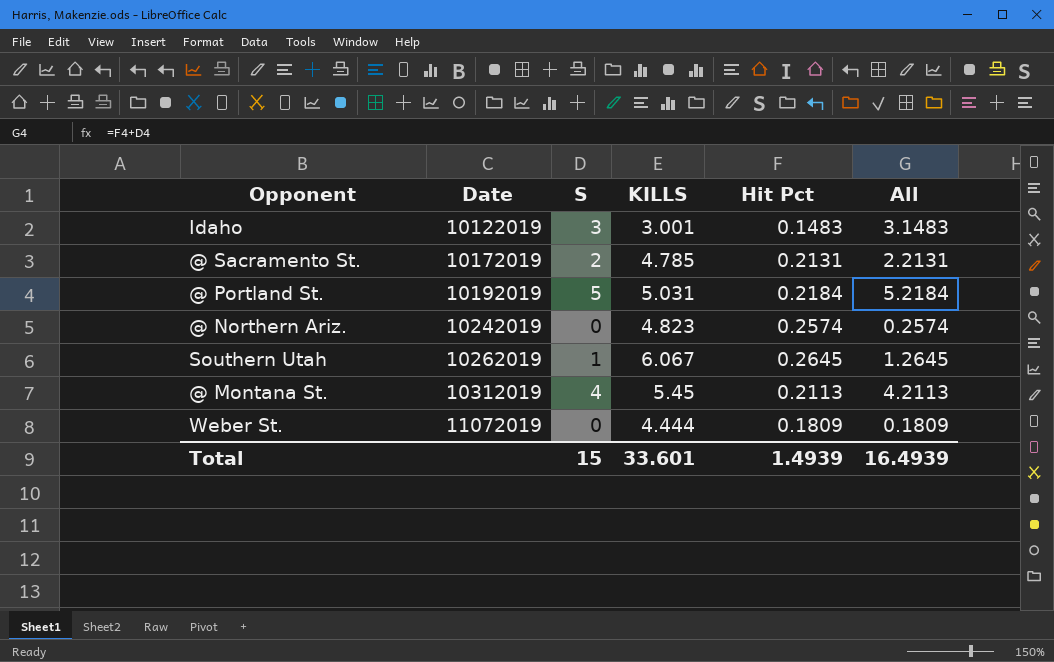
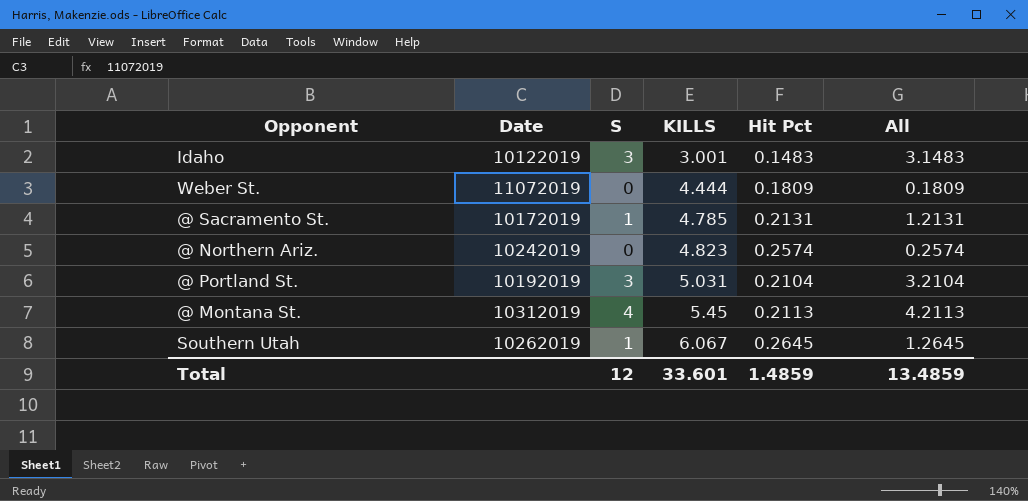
row order: Date ascending -> KILLS ascending
@ Sacramento St. | S: 2 -> 1
@ Sacramento St. | All: 2.2131 -> 1.2131
@ Portland St. | S: 5 -> 3
@ Portland St. | Hit Pct: 0.2184 -> 0.2104
@ Portland St. | All: 5.2184 -> 3.2104
Total | S: 15 -> 12
Total | Hit Pct: 1.4939 -> 1.4859
Total | All: 16.4939 -> 13.4859

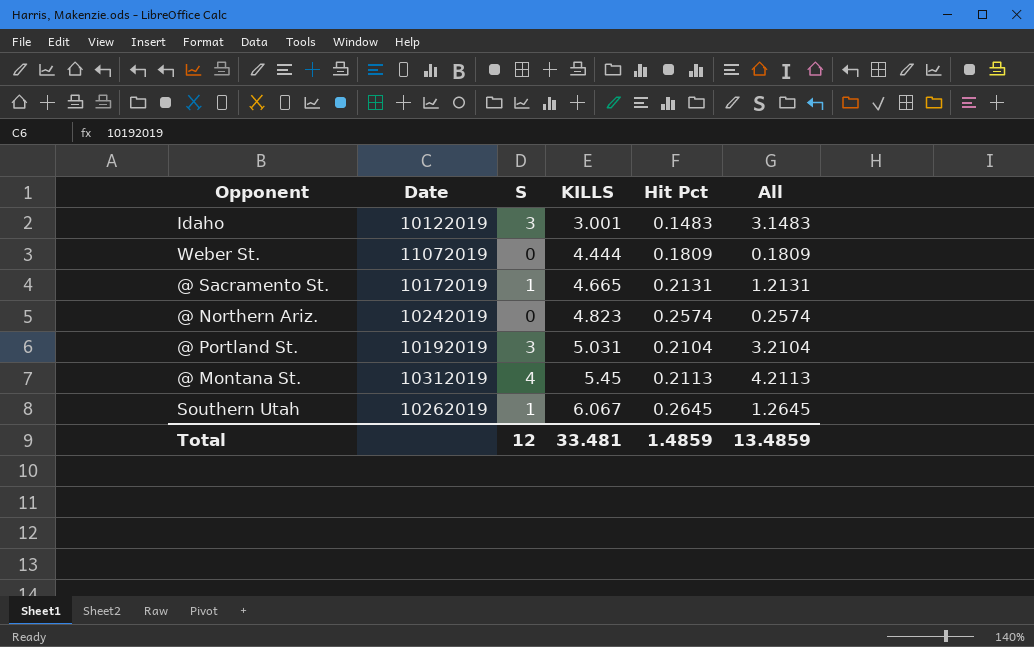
@ Sacramento St. | KILLS: 4.785 -> 4.665
Total | KILLS: 33.601 -> 33.481

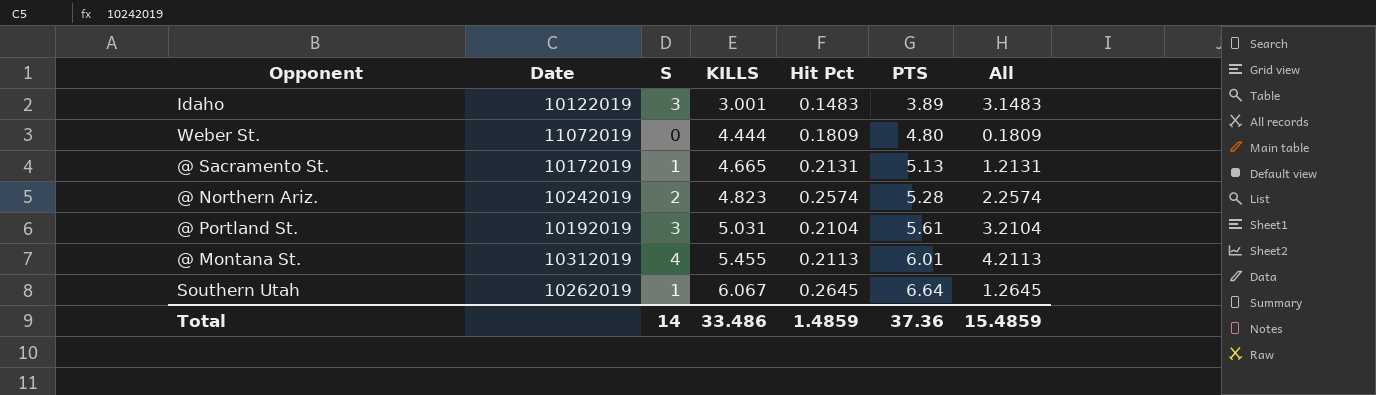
column PTS | position: none -> 6
@ Northern Ariz. | S: 0 -> 2
@ Northern Ariz. | All: 0.2574 -> 2.2574
@ Montana St. | KILLS: 5.45 -> 5.455
Total | S: 12 -> 14
Total | KILLS: 33.481 -> 33.486
Total | All: 13.4859 -> 15.4859

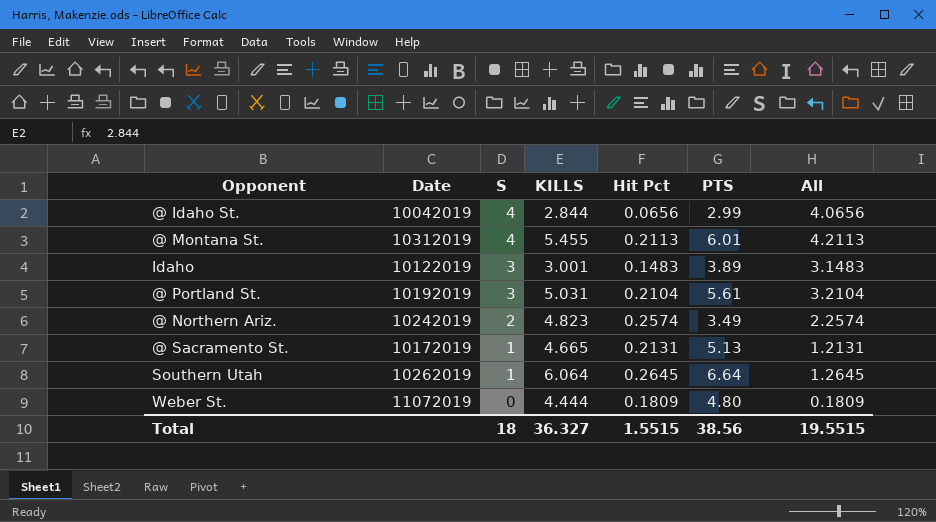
row order: KILLS ascending -> S descending
row @ Idaho St.: none -> 10042019 | 4 | 2.844 | 0.0656 | 2.99 | 4.0656
@ Northern Ariz. | PTS: 5.28 -> 3.49
Southern Utah | KILLS: 6.067 -> 6.064
Total | S: 14 -> 18
Total | KILLS: 33.486 -> 36.327
Total | Hit Pct: 1.4859 -> 1.5515
Total | PTS: 37.36 -> 38.56
Total | All: 15.4859 -> 19.5515

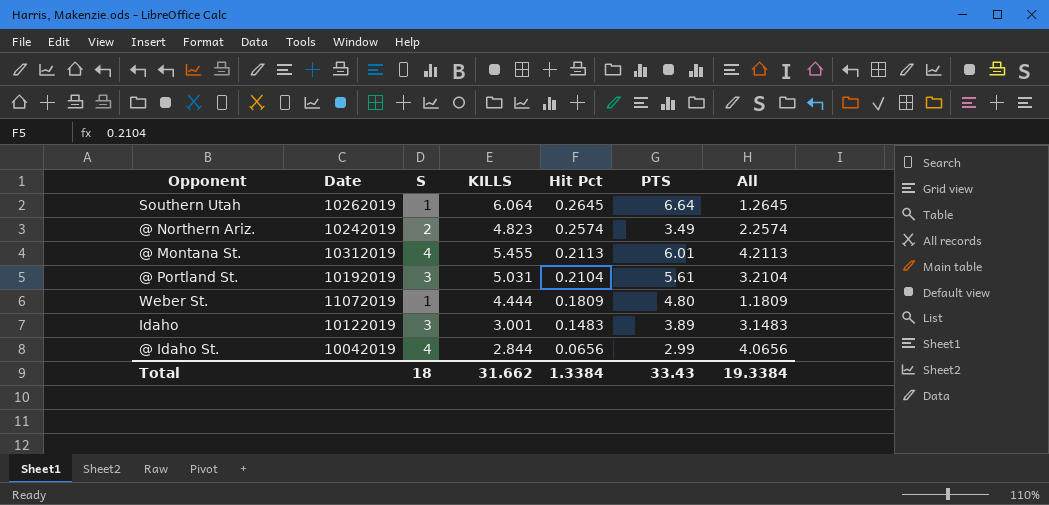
row order: S descending -> Hit Pct descending
row @ Sacramento St.: 10172019 | 1 | 4.665 | 0.2131 | 5.13 | 1.2131 -> none
Weber St. | S: 0 -> 1
Weber St. | All: 0.1809 -> 1.1809
Total | KILLS: 36.327 -> 31.662
Total | Hit Pct: 1.5515 -> 1.3384
Total | PTS: 38.56 -> 33.43
Total | All: 19.5515 -> 19.3384

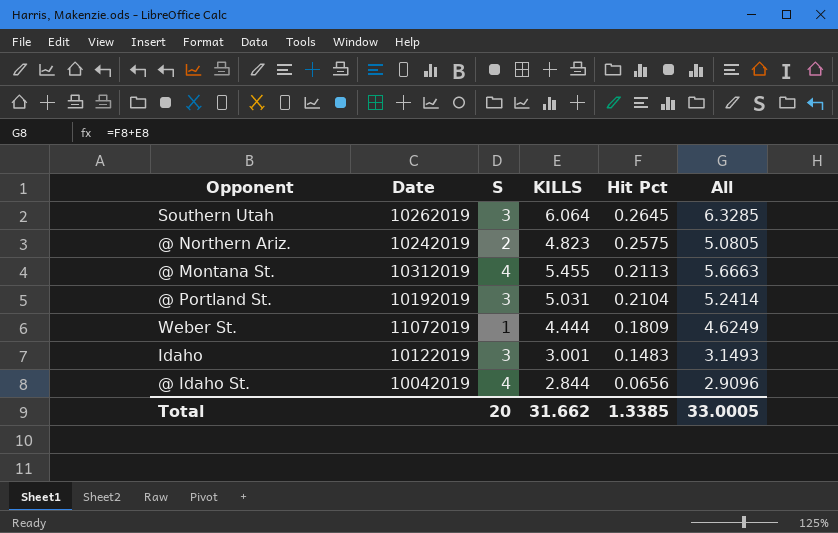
column PTS | position: 6 -> none
column All | formula: [S] + [Hit Pct] -> [KILLS] + [Hit Pct]
Southern Utah | S: 1 -> 3
@ Northern Ariz. | Hit Pct: 0.2574 -> 0.2575
Total | S: 18 -> 20
Total | Hit Pct: 1.3384 -> 1.3385
Total | All: 19.3384 -> 33.0005

